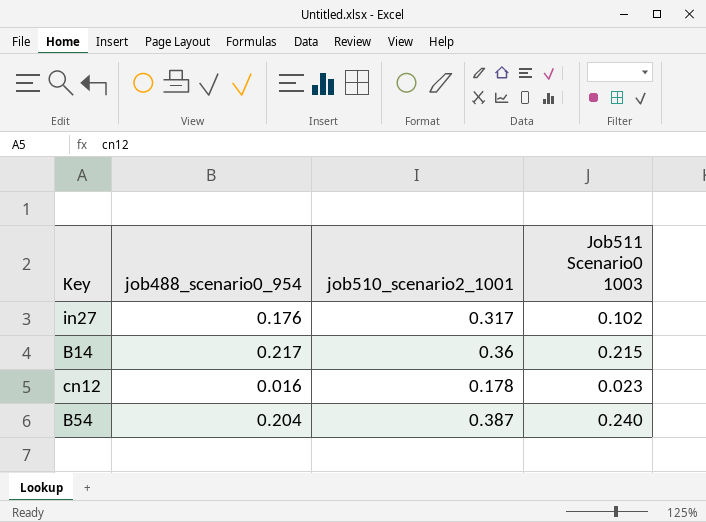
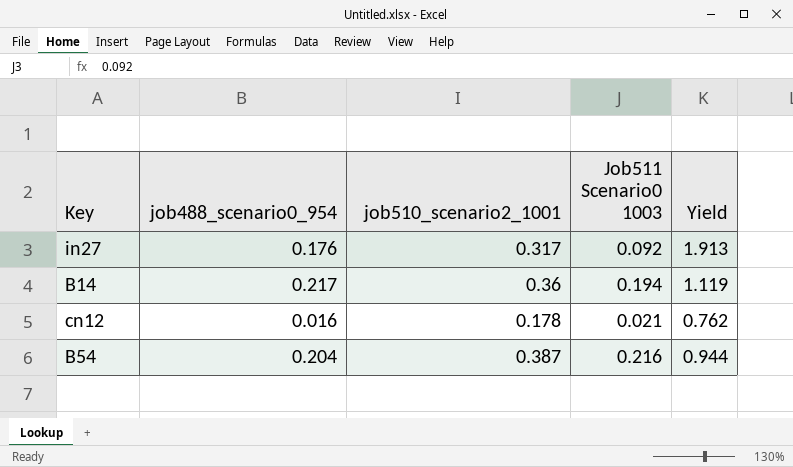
column Yield | formula: none -> [job488_scenario0_954] / [Job511 Scenario0 1003]
in27 | Job511 Scenario0 1003: 0.102 -> 0.092
B14 | Job511 Scenario0 1003: 0.215 -> 0.194
cn12 | Job511 Scenario0 1003: 0.023 -> 0.021
B54 | Job511 Scenario0 1003: 0.240 -> 0.216

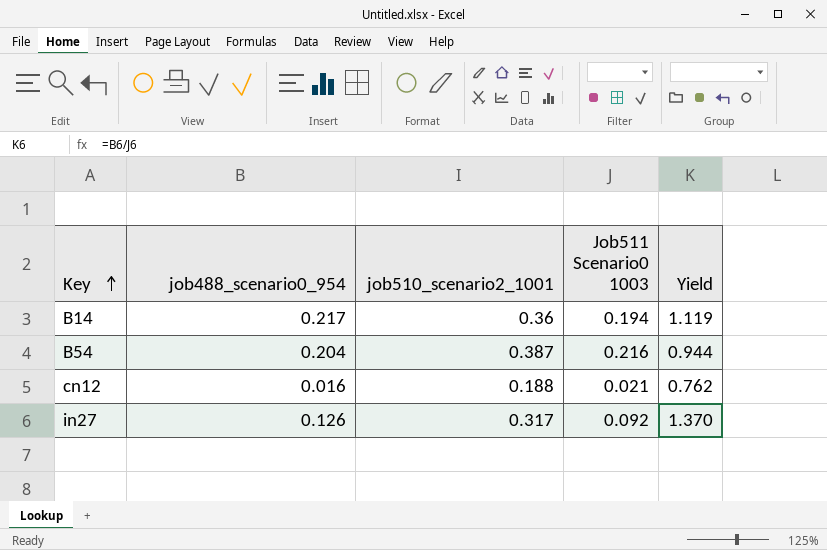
row order: none -> Key ascending
cn12 | job510_scenario2_1001: 0.178 -> 0.188
in27 | job488_scenario0_954: 0.176 -> 0.126
in27 | Yield: 1.913 -> 1.370

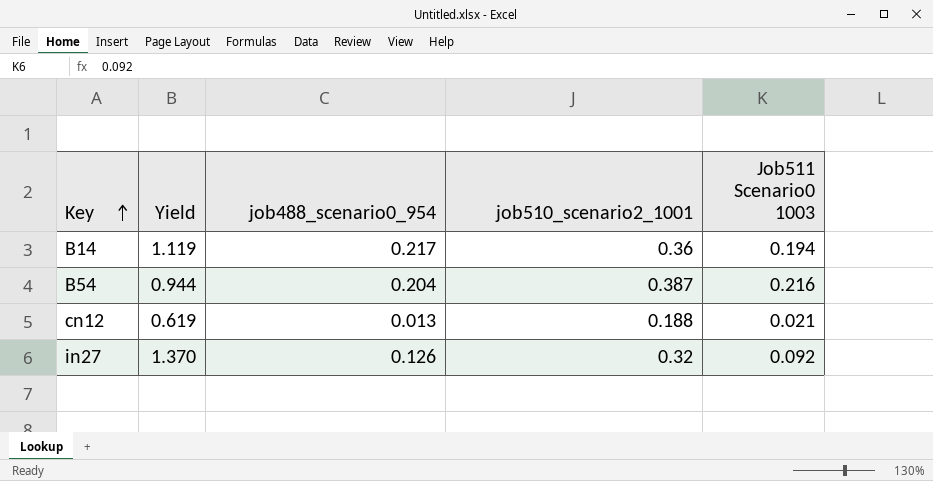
column Yield | position: 5 -> 2
cn12 | Yield: 0.762 -> 0.619
cn12 | job488_scenario0_954: 0.016 -> 0.013
in27 | job510_scenario2_1001: 0.317 -> 0.32

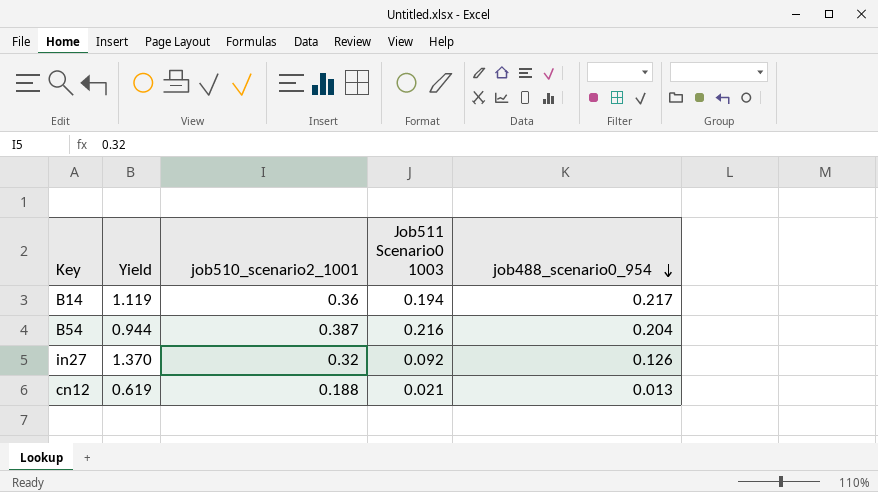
row order: Key ascending -> job488_scenario0_954 descending
column job488_scenario0_954 | position: 3 -> 5

